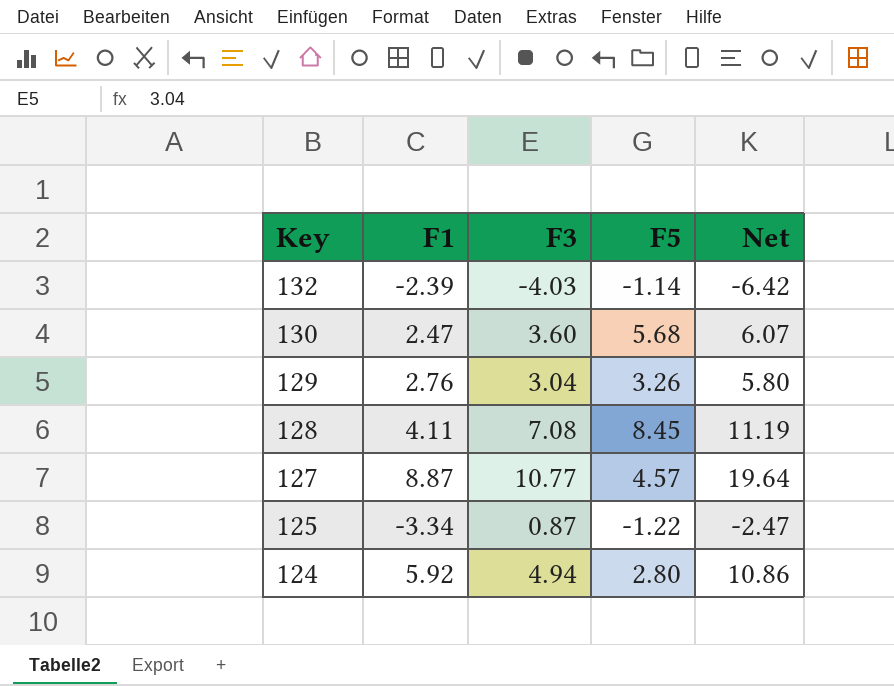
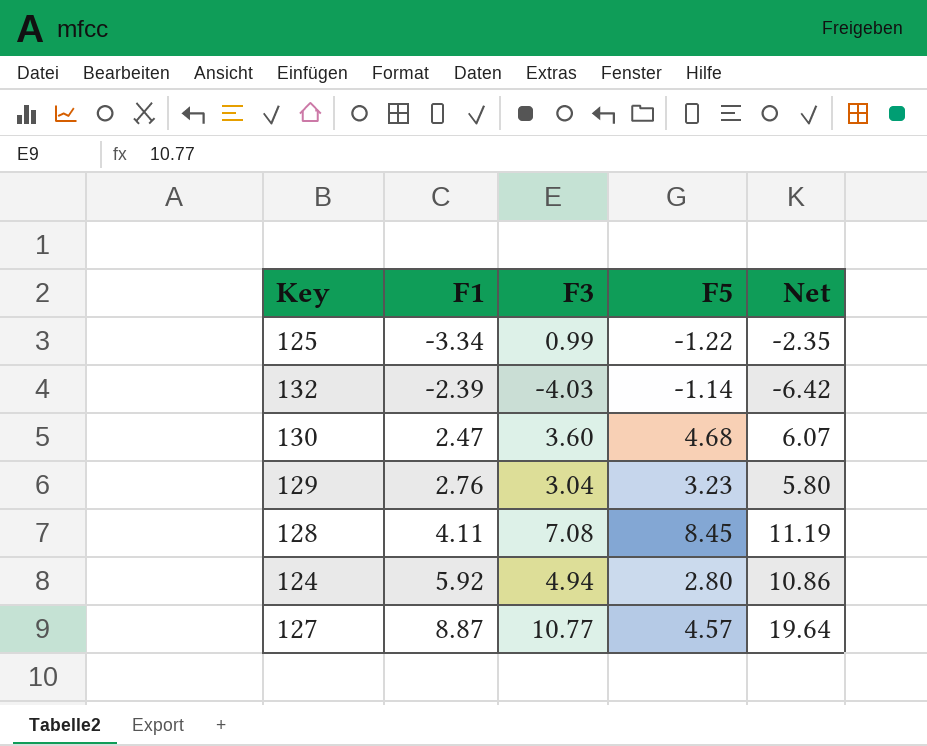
row order: Key descending -> F1 ascending
125 | F3: 0.87 -> 0.99
125 | Net: -2.47 -> -2.35
130 | F5: 5.68 -> 4.68
129 | F5: 3.26 -> 3.23

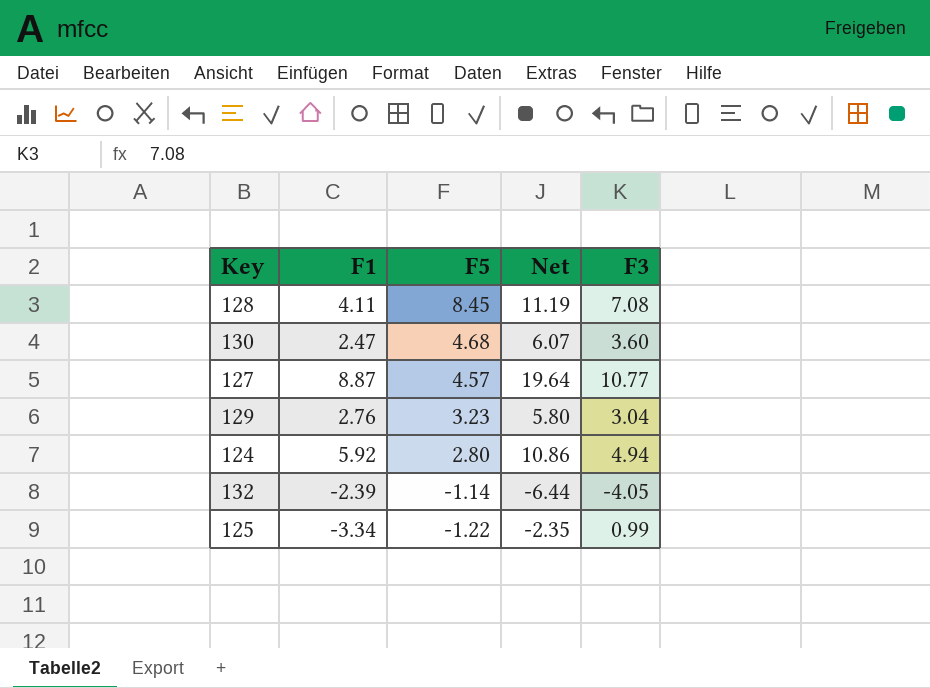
row order: F1 ascending -> F5 descending
column F3 | position: 3 -> 5
132 | Net: -6.42 -> -6.44
132 | F3: -4.03 -> -4.05

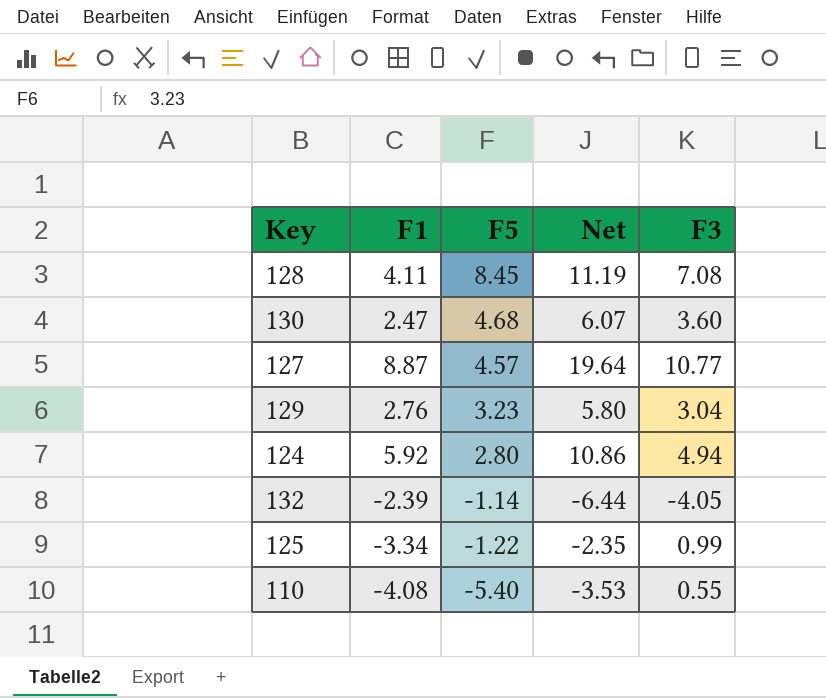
row 110: none -> -4.08 | -5.40 | -3.53 | 0.55

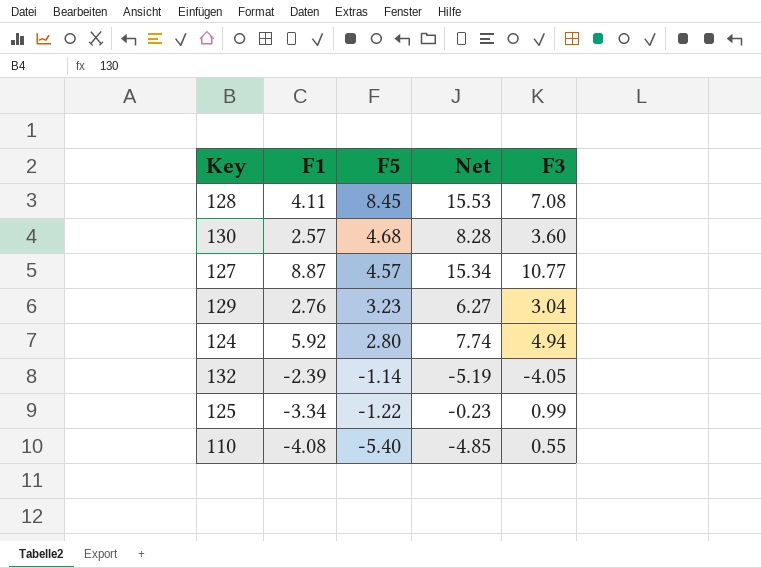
column Net | formula: [F1] + [F3] -> [F5] + [F3]
130 | F1: 2.47 -> 2.57

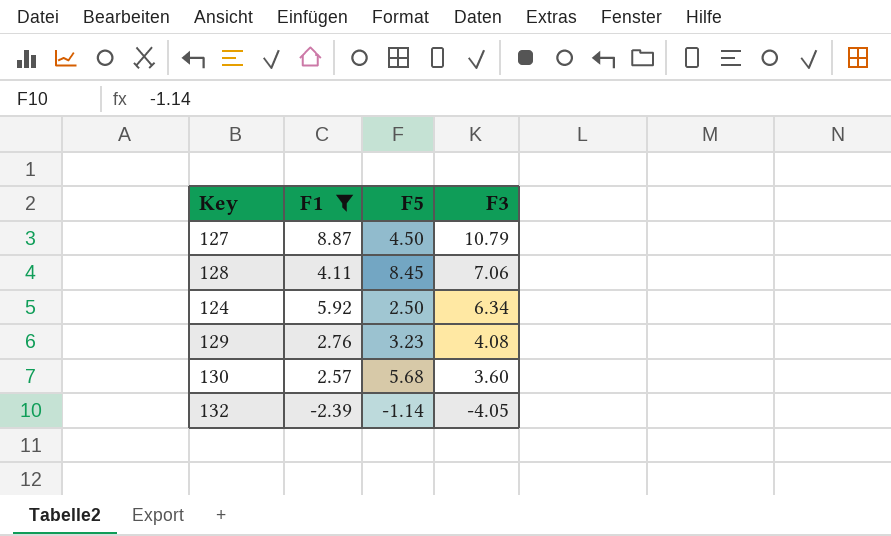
filter: none -> F1 >= -2.39
row order: F5 descending -> F3 descending
column Net | formula: [F5] + [F3] -> none
127 | F5: 4.57 -> 4.50
127 | F3: 10.77 -> 10.79
128 | F3: 7.08 -> 7.06
124 | F5: 2.80 -> 2.50
124 | F3: 4.94 -> 6.34
129 | F3: 3.04 -> 4.08
130 | F5: 4.68 -> 5.68

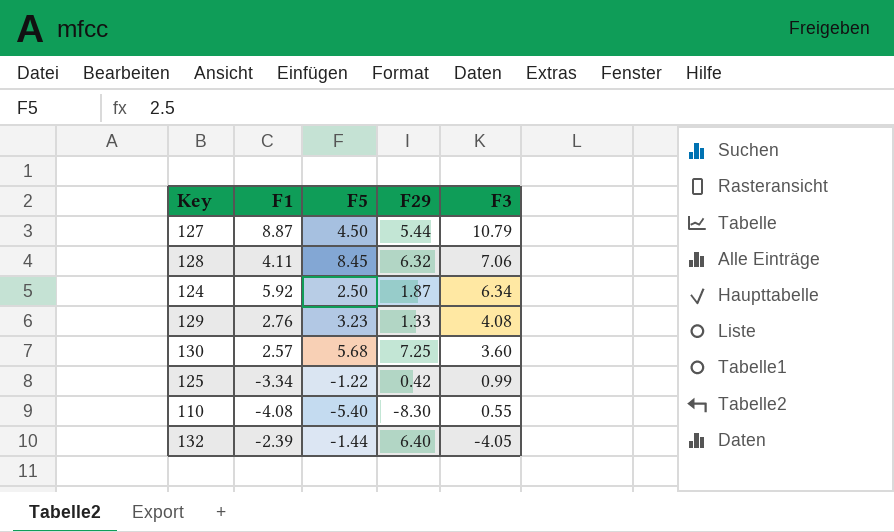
filter: F1 >= -2.39 -> none
column F29 | position: none -> 4
132 | F5: -1.14 -> -1.44

